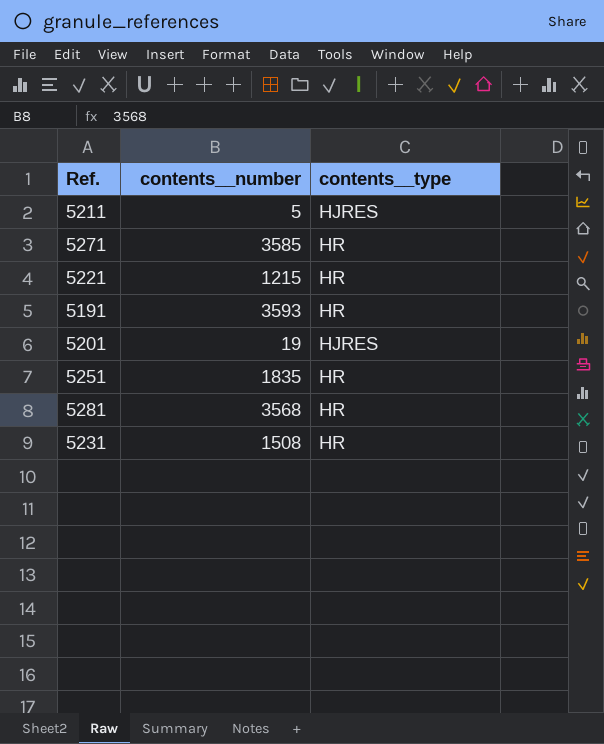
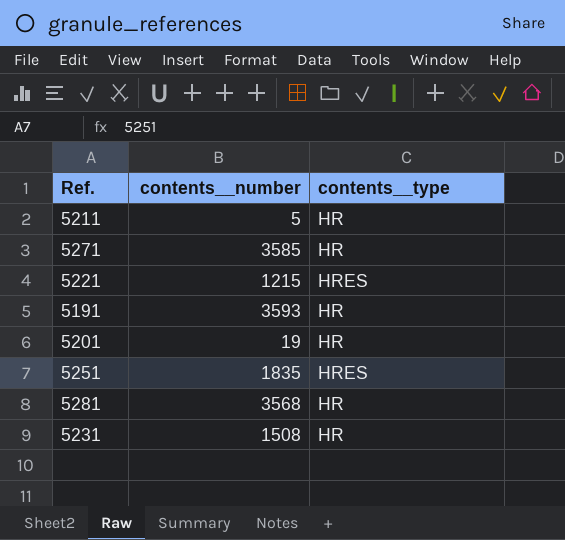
5211 | contents__type: HJRES -> HR
5221 | contents__type: HR -> HRES
5201 | contents__type: HJRES -> HR
5251 | contents__type: HR -> HRES

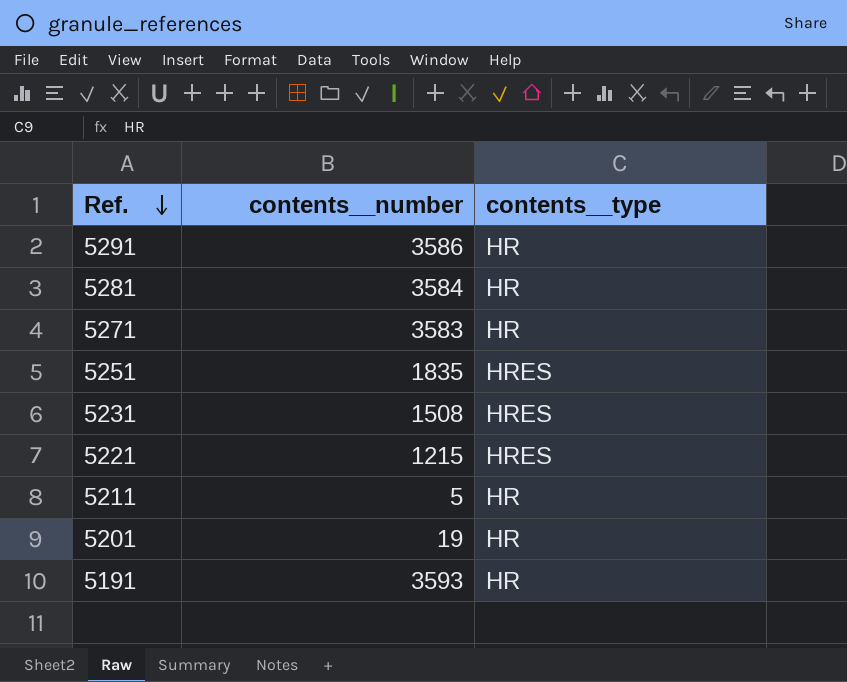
row order: none -> Ref. descending
row 5291: none -> 3586 | HR
5281 | contents__number: 3568 -> 3584
5271 | contents__number: 3585 -> 3583
5231 | contents__type: HR -> HRES

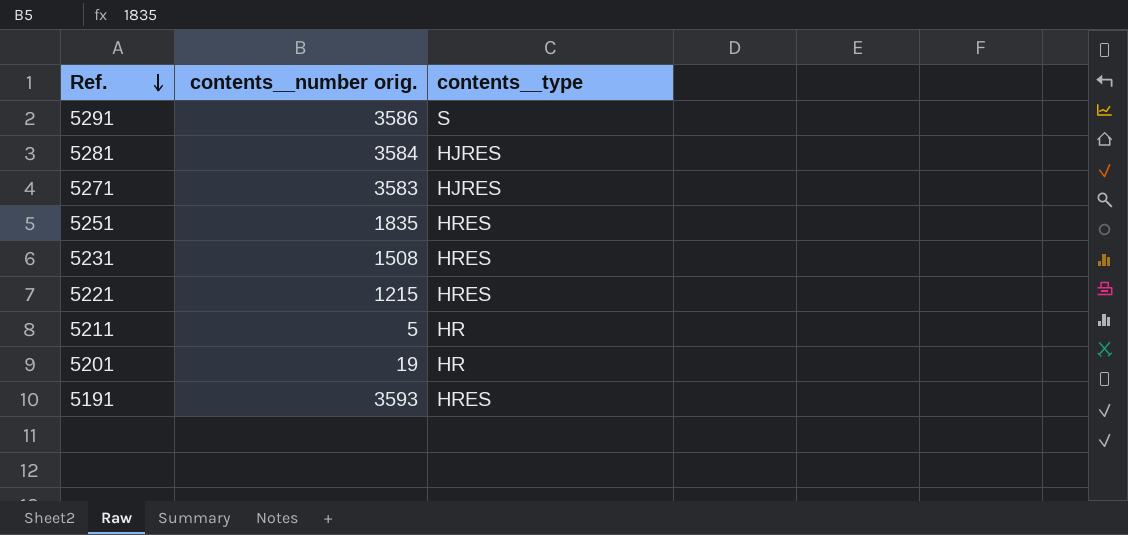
column name: contents__number -> contents__number orig.
5291 | contents__type: HR -> S
5281 | contents__type: HR -> HJRES
5271 | contents__type: HR -> HJRES
5191 | contents__type: HR -> HRES

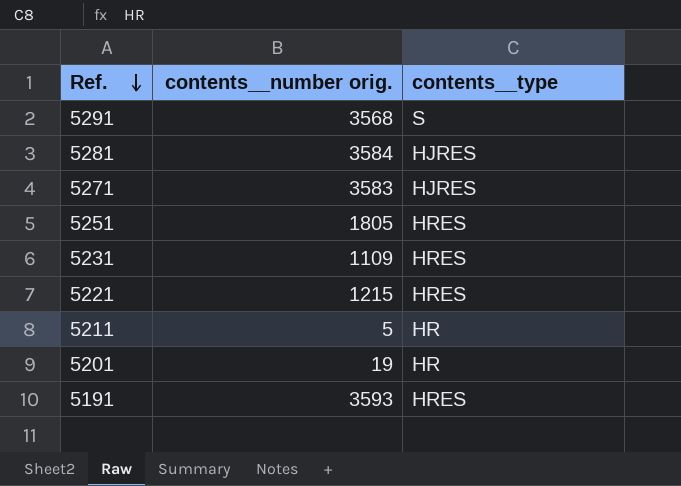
5291 | contents__number orig.: 3586 -> 3568
5251 | contents__number orig.: 1835 -> 1805
5231 | contents__number orig.: 1508 -> 1109

